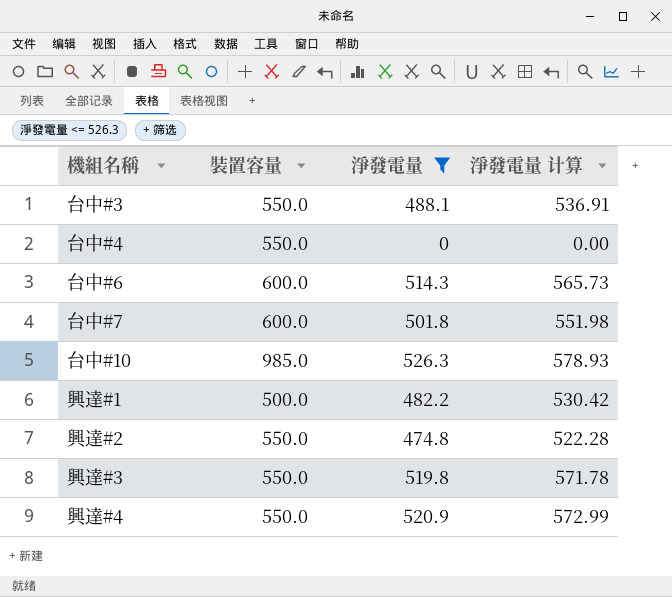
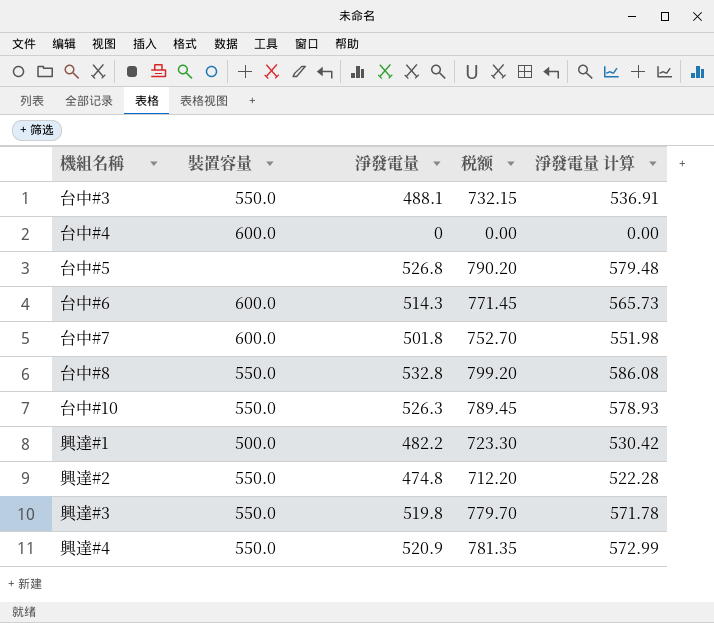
filter: 淨發電量 <= 526.3 -> none
column 税额 | formula: none -> [淨發電量] * 1.5
台中#4 | 裝置容量: 550.0 -> 600.0
台中#10 | 裝置容量: 985.0 -> 550.0

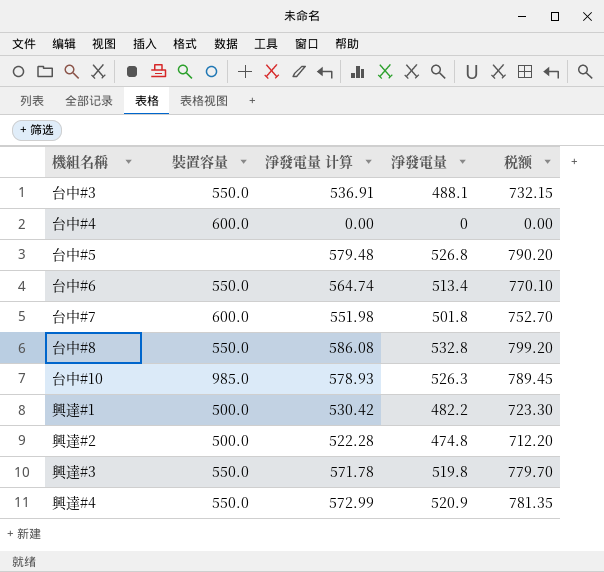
column 淨發電量 计算 | position: 5 -> 3
台中#6 | 裝置容量: 600.0 -> 550.0
台中#6 | 淨發電量 计算: 565.73 -> 564.74
台中#6 | 淨發電量: 514.3 -> 513.4
台中#6 | 税额: 771.45 -> 770.10
台中#10 | 裝置容量: 550.0 -> 985.0
興達#2 | 裝置容量: 550.0 -> 500.0

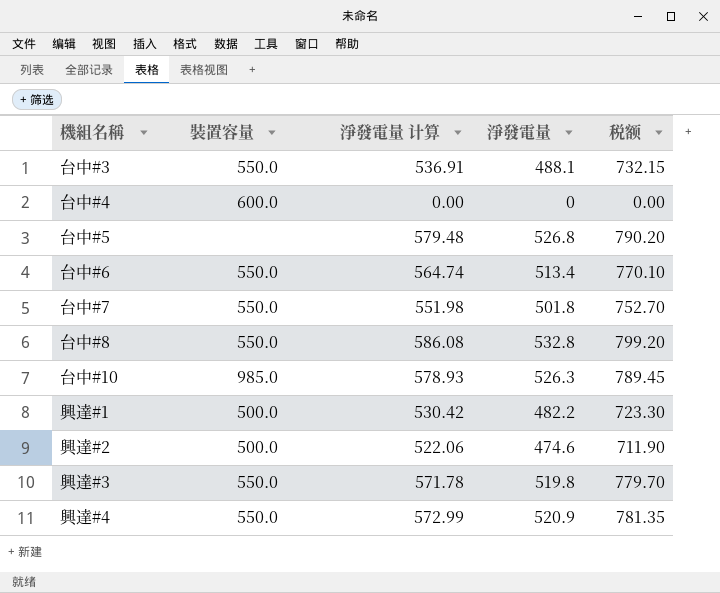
台中#7 | 裝置容量: 600.0 -> 550.0
興達#2 | 淨發電量 计算: 522.28 -> 522.06
興達#2 | 淨發電量: 474.8 -> 474.6
興達#2 | 税额: 712.20 -> 711.90

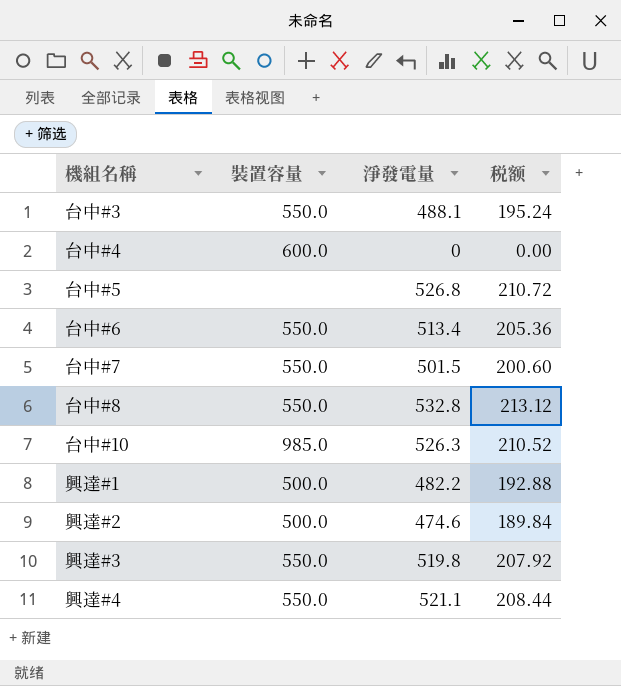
column 淨發電量 计算 | formula: [淨發電量] * 1.1 -> none
column 税额 | formula: [淨發電量] * 1.5 -> [淨發電量] * 0.4
台中#7 | 淨發電量: 501.8 -> 501.5
興達#4 | 淨發電量: 520.9 -> 521.1

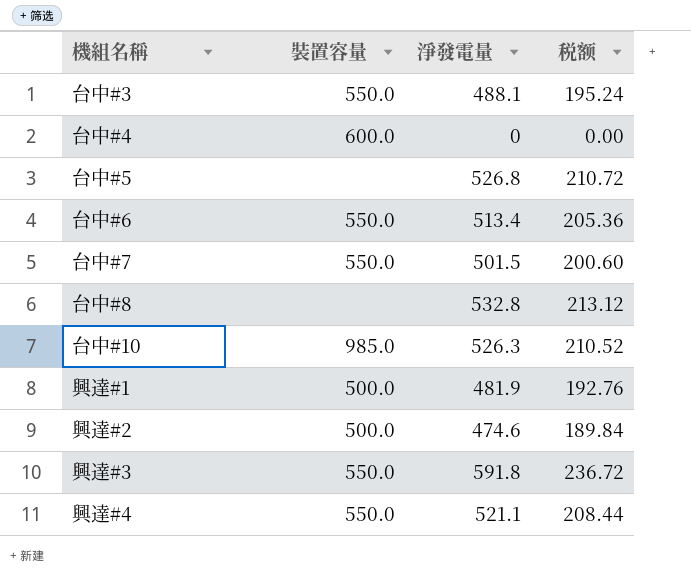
台中#8 | 裝置容量: 550.0 -> none
興達#1 | 淨發電量: 482.2 -> 481.9
興達#1 | 税额: 192.88 -> 192.76
興達#3 | 淨發電量: 519.8 -> 591.8
興達#3 | 税额: 207.92 -> 236.72

